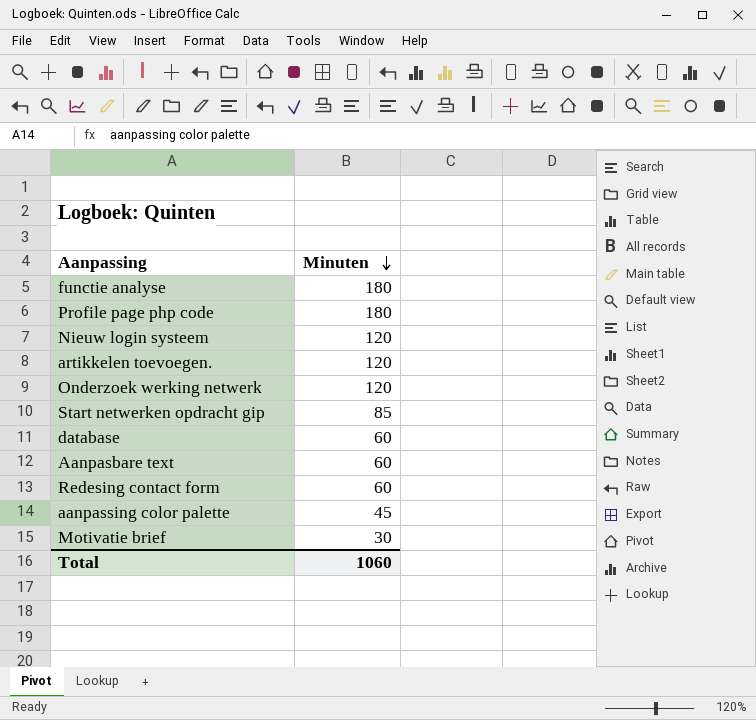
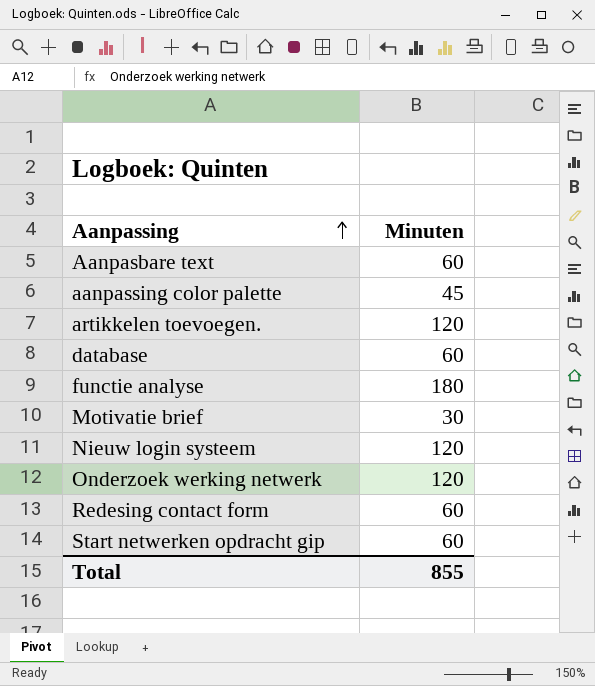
row order: Minuten descending -> Aanpassing ascending
row Profile page php code: 180 -> none
Start netwerken opdracht gip | Minuten: 85 -> 60
Total | Minuten: 1060 -> 855

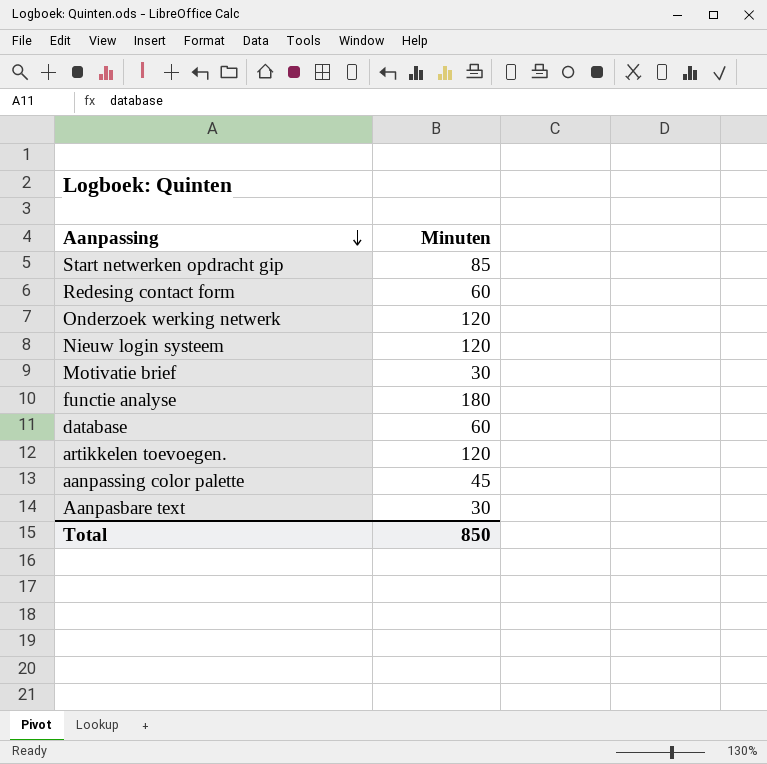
row order: Aanpassing ascending -> Aanpassing descending
Start netwerken opdracht gip | Minuten: 60 -> 85
Aanpasbare text | Minuten: 60 -> 30
Total | Minuten: 855 -> 850

